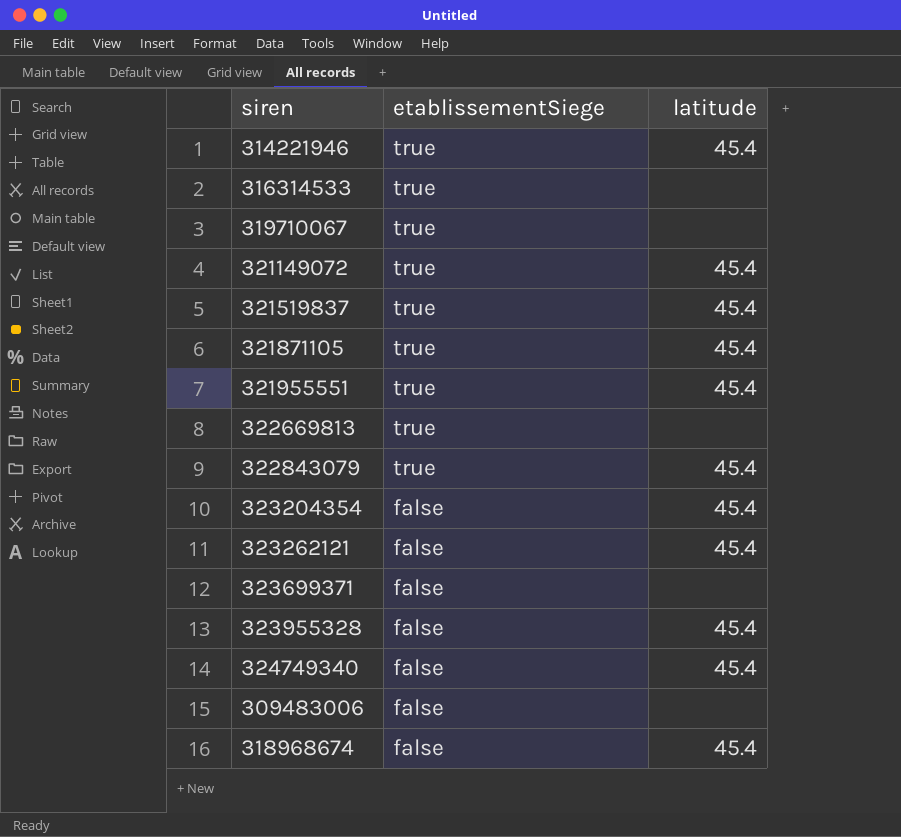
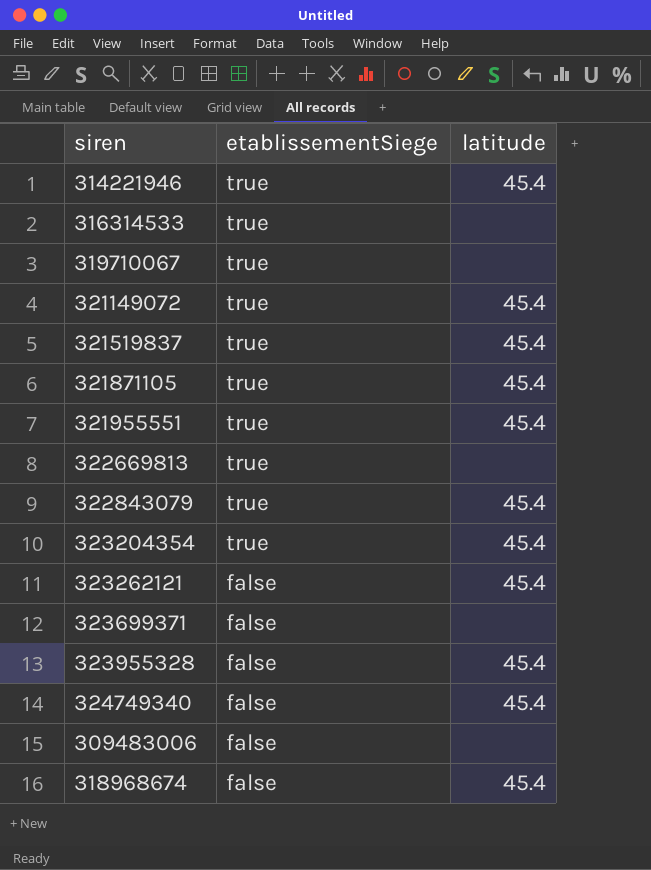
323204354 | etablissementSiege: false -> true

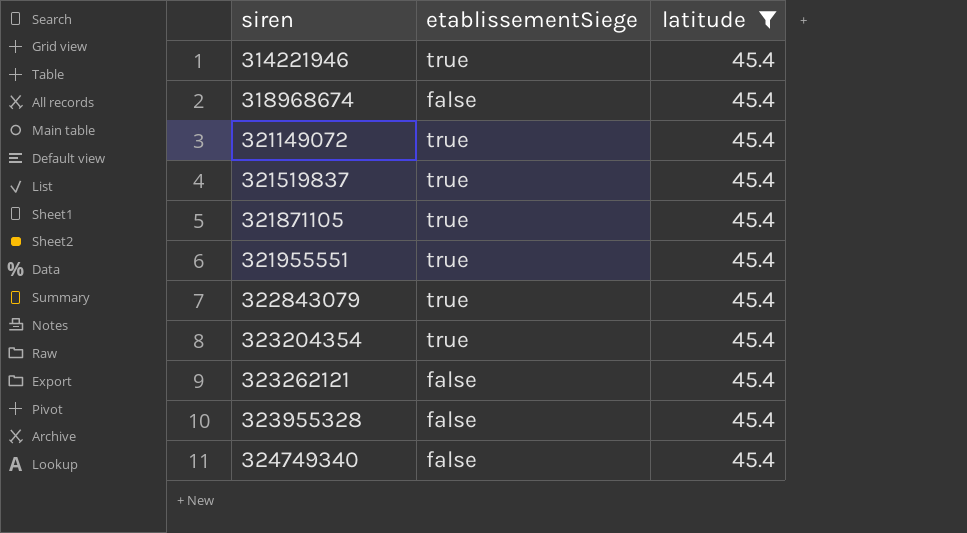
filter: none -> latitude = 45.4
row order: etablissementSiege descending -> siren ascending

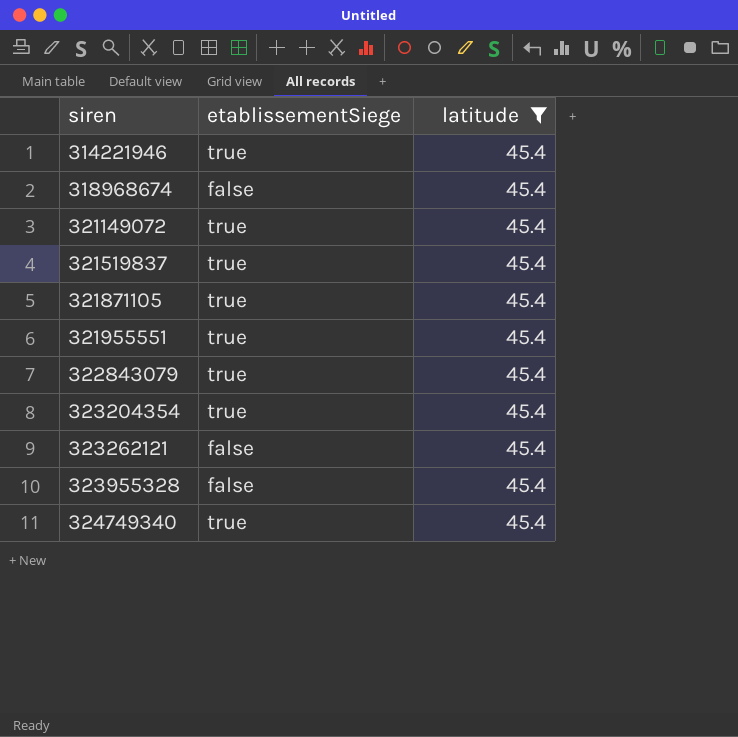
324749340 | etablissementSiege: false -> true

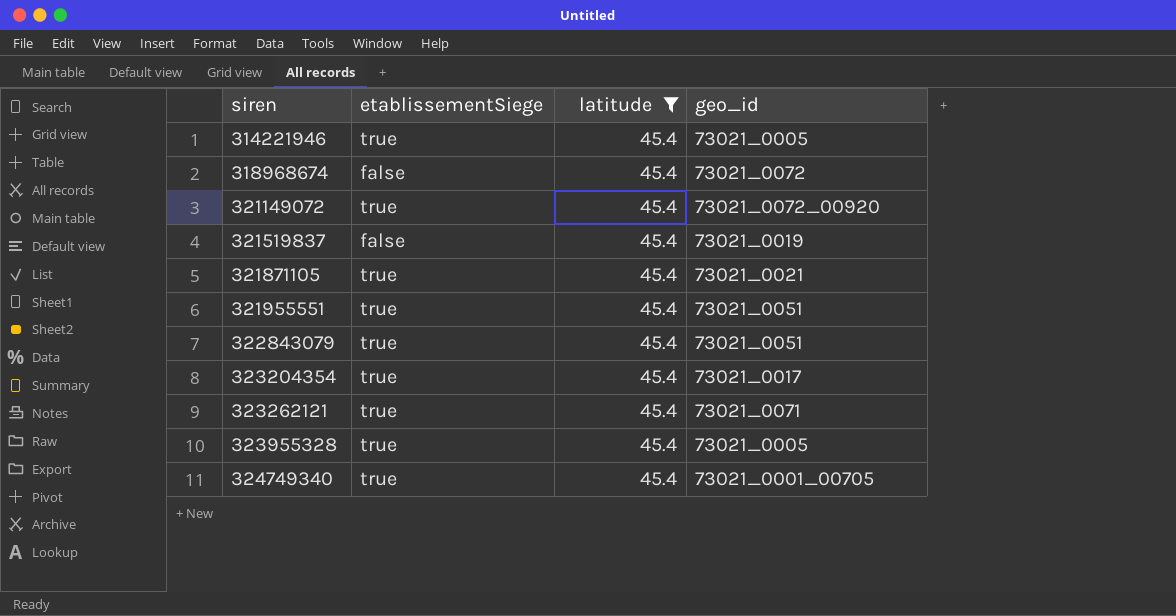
column geo_id | position: none -> 4
321519837 | etablissementSiege: true -> false
323262121 | etablissementSiege: false -> true
323955328 | etablissementSiege: false -> true

